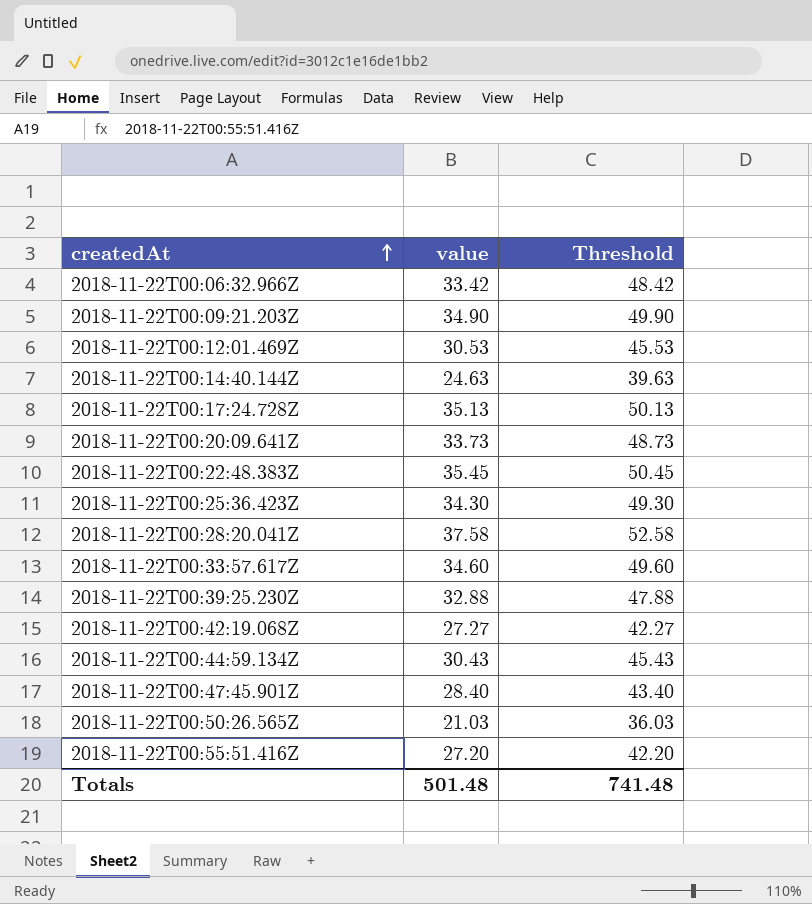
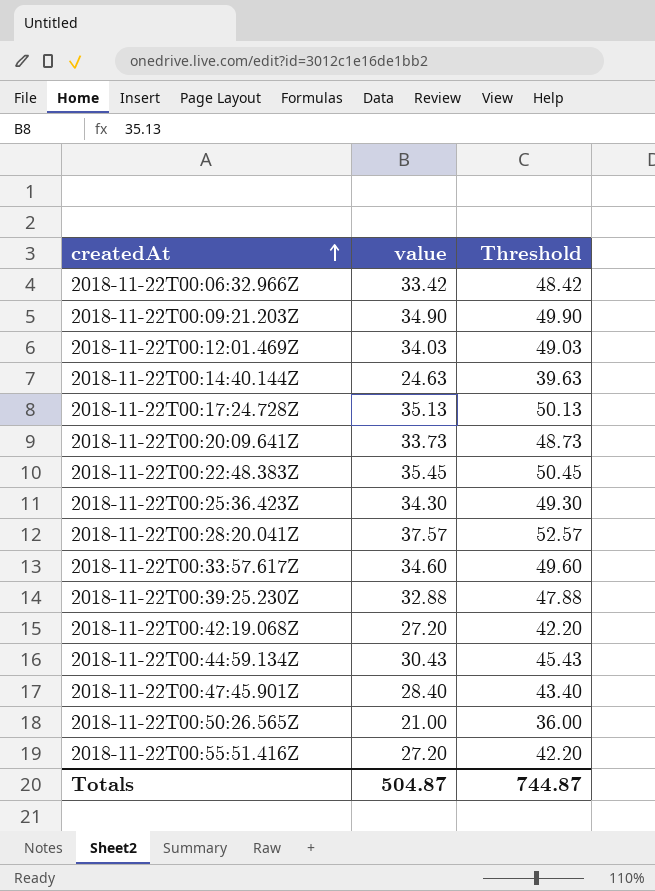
2018-11-22T00:12:01.469Z | value: 30.53 -> 34.03
2018-11-22T00:12:01.469Z | Threshold: 45.53 -> 49.03
2018-11-22T00:28:20.041Z | value: 37.58 -> 37.57
2018-11-22T00:28:20.041Z | Threshold: 52.58 -> 52.57
2018-11-22T00:42:19.068Z | value: 27.27 -> 27.20
2018-11-22T00:42:19.068Z | Threshold: 42.27 -> 42.20
2018-11-22T00:50:26.565Z | value: 21.03 -> 21.00
2018-11-22T00:50:26.565Z | Threshold: 36.03 -> 36.00
Totals | value: 501.48 -> 504.87
Totals | Threshold: 741.48 -> 744.87

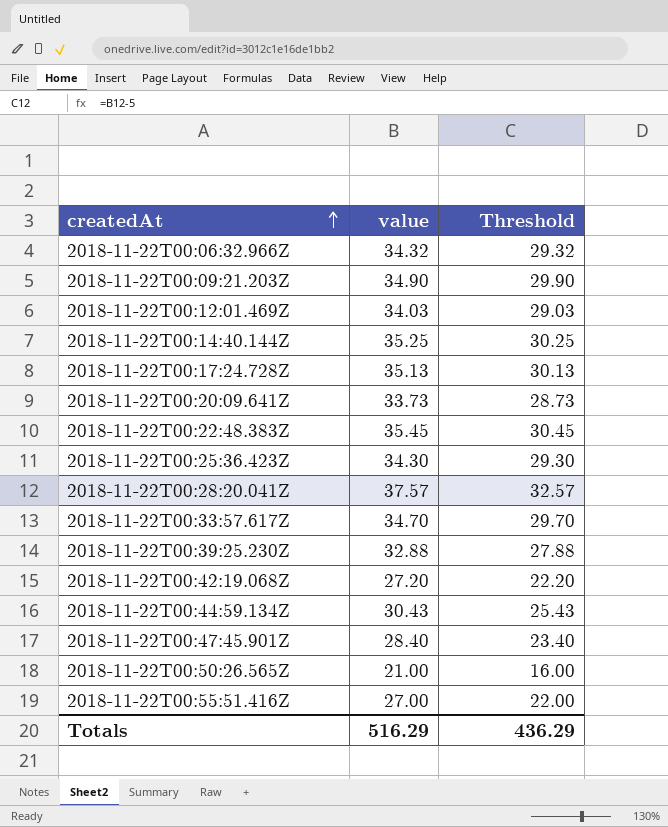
column Threshold | formula: [value] + 15 -> [value] - 5
2018-11-22T00:06:32.966Z | value: 33.42 -> 34.32
2018-11-22T00:14:40.144Z | value: 24.63 -> 35.25
2018-11-22T00:33:57.617Z | value: 34.60 -> 34.70
2018-11-22T00:55:51.416Z | value: 27.20 -> 27.00
Totals | value: 504.87 -> 516.29
Totals | Threshold: 744.87 -> 436.29

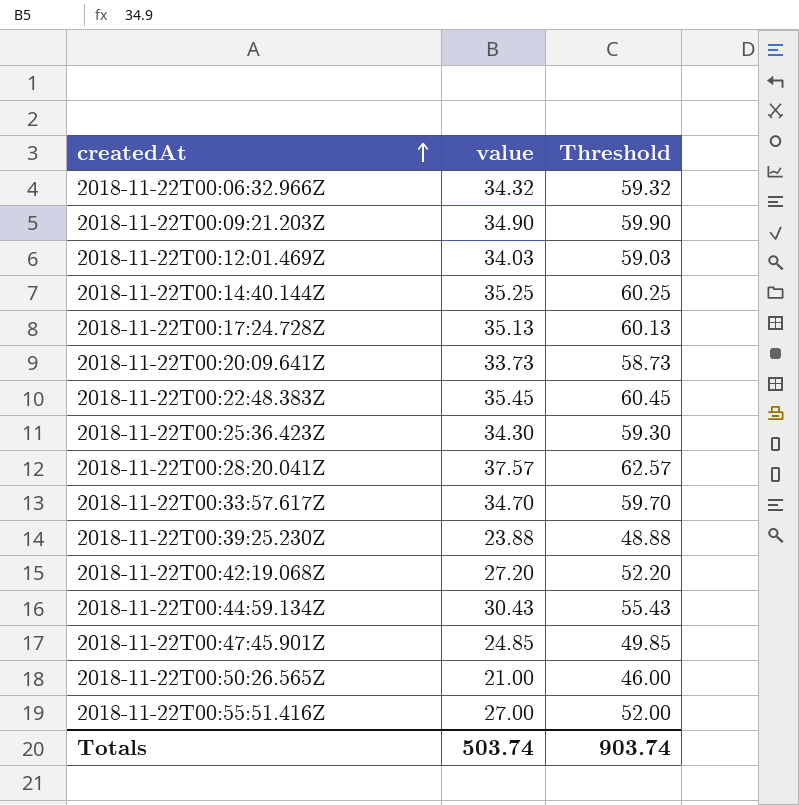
column Threshold | formula: [value] - 5 -> [value] + 25
2018-11-22T00:39:25.230Z | value: 32.88 -> 23.88
2018-11-22T00:47:45.901Z | value: 28.40 -> 24.85
Totals | value: 516.29 -> 503.74
Totals | Threshold: 436.29 -> 903.74

